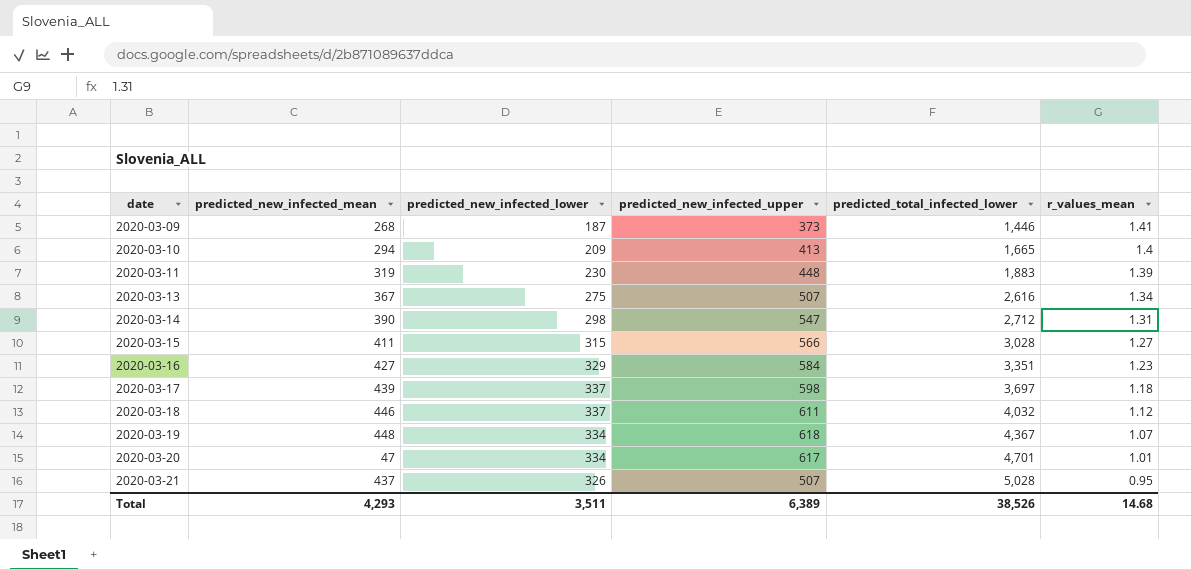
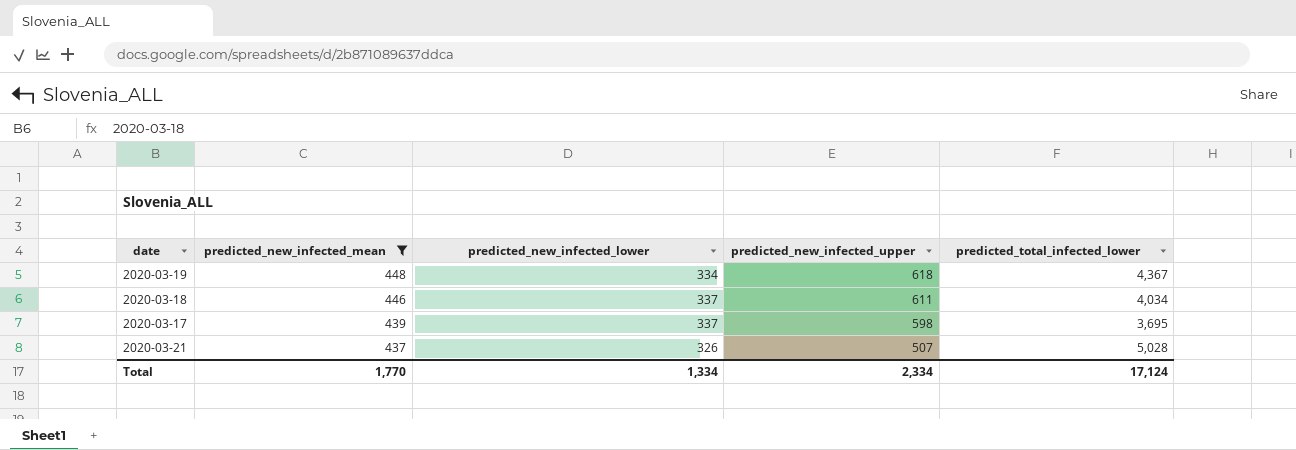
filter: none -> predicted_new_infected_mean >= 437
row order: date ascending -> predicted_new_infected_mean descending
column r_values_mean | position: 6 -> none
2020-03-18 | predicted_total_infected_lower: 4,032 -> 4,034
2020-03-17 | predicted_total_infected_lower: 3,697 -> 3,695
Total | predicted_new_infected_mean: 4,293 -> 1,770
Total | predicted_new_infected_lower: 3,511 -> 1,334
Total | predicted_new_infected_upper: 6,389 -> 2,334
Total | predicted_total_infected_lower: 38,526 -> 17,124

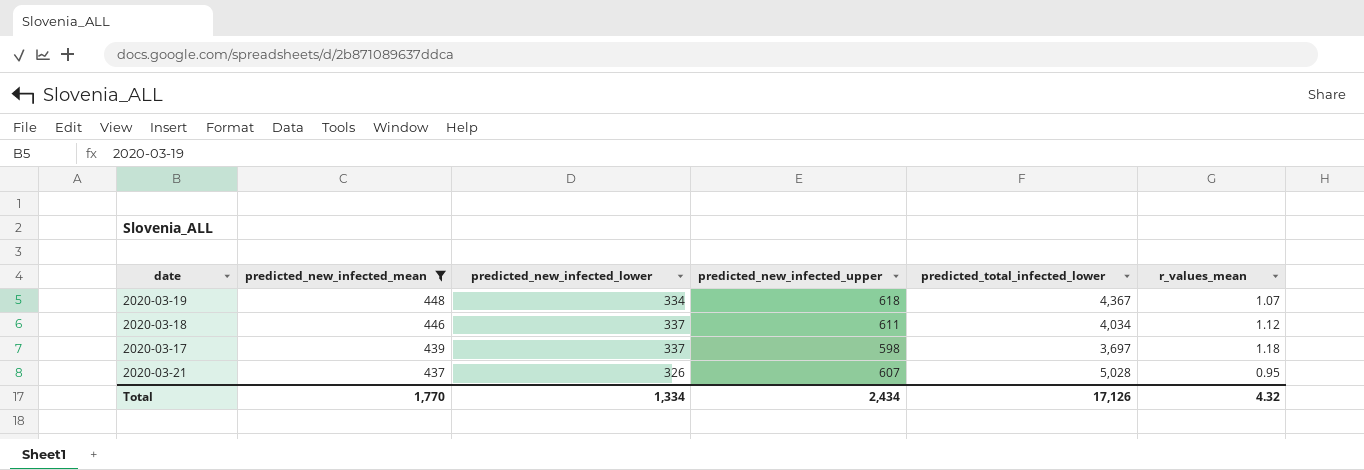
column r_values_mean | position: none -> 6
2020-03-17 | predicted_total_infected_lower: 3,695 -> 3,697
2020-03-21 | predicted_new_infected_upper: 507 -> 607
Total | predicted_new_infected_upper: 2,334 -> 2,434
Total | predicted_total_infected_lower: 17,124 -> 17,126

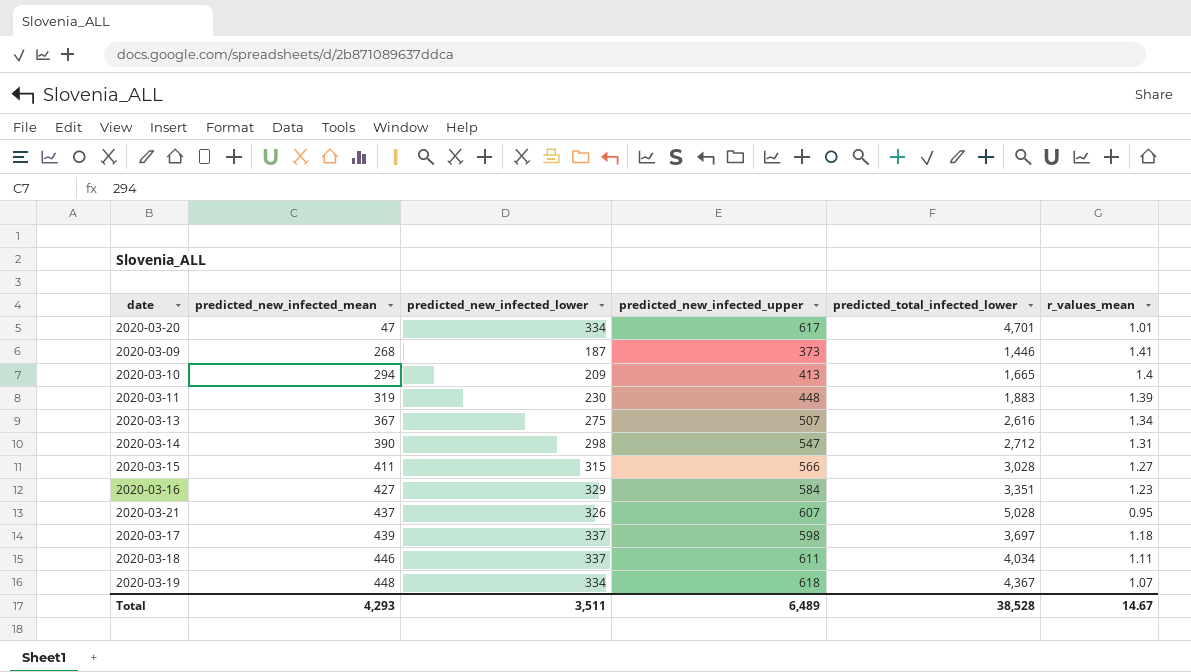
filter: predicted_new_infected_mean >= 437 -> none
row order: predicted_new_infected_mean descending -> predicted_new_infected_mean ascending
2020-03-18 | r_values_mean: 1.12 -> 1.11
Total | predicted_new_infected_mean: 1,770 -> 4,293
Total | predicted_new_infected_lower: 1,334 -> 3,511
Total | predicted_new_infected_upper: 2,434 -> 6,489
Total | predicted_total_infected_lower: 17,126 -> 38,528
Total | r_values_mean: 4.32 -> 14.67

